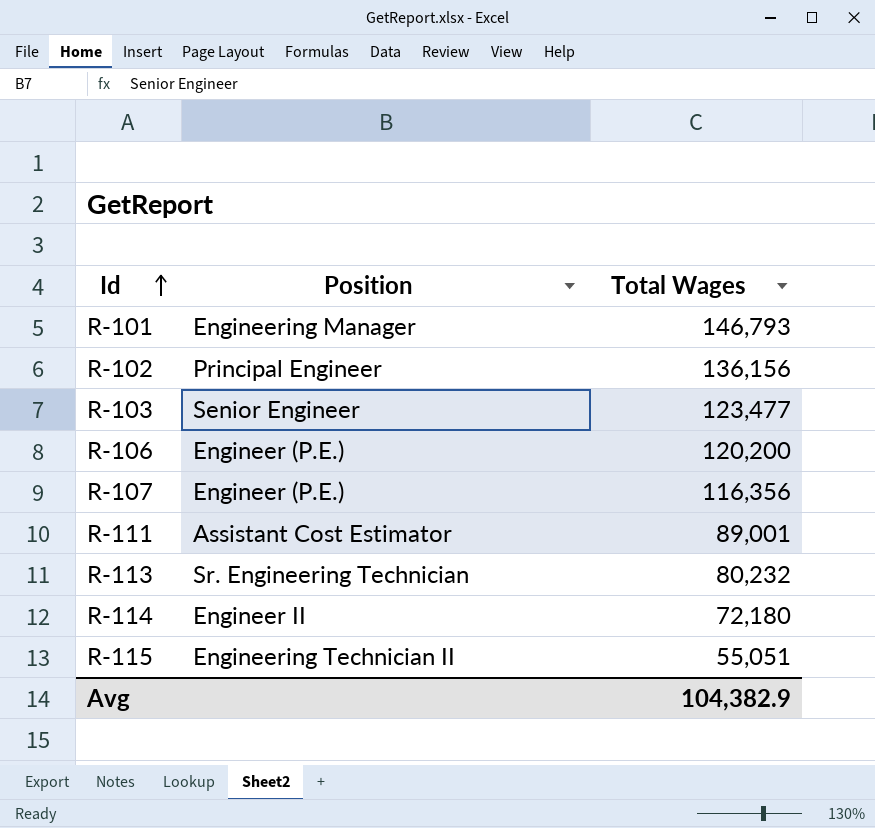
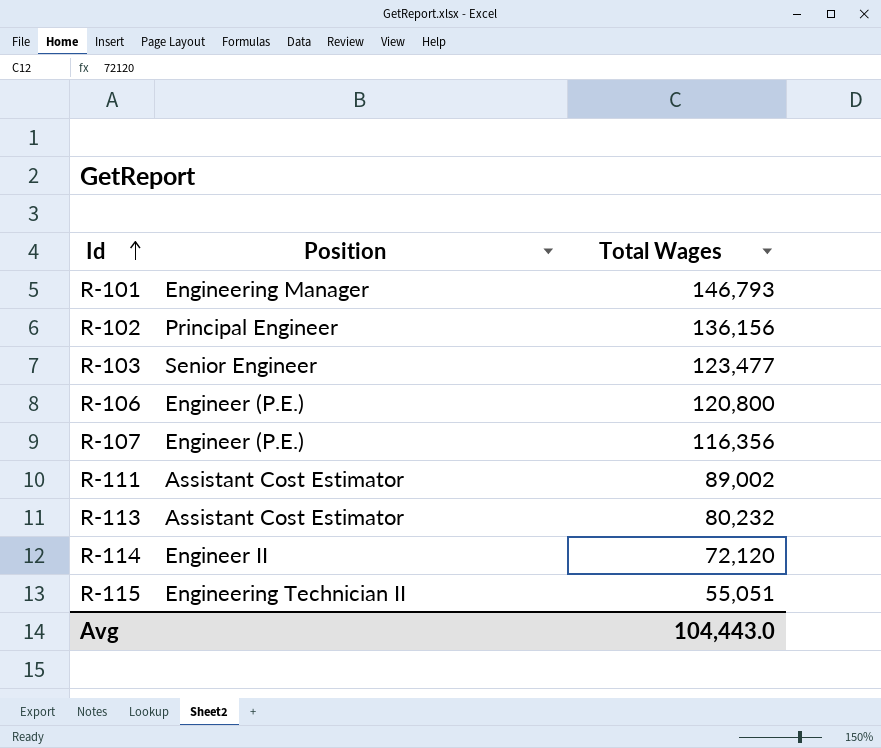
R-106 | Total Wages: 120,200 -> 120,800
R-111 | Total Wages: 89,001 -> 89,002
R-113 | Position: Sr. Engineering Technician -> Assistant Cost Estimator
R-114 | Total Wages: 72,180 -> 72,120
Avg | Total Wages: 104,382.9 -> 104,443.0

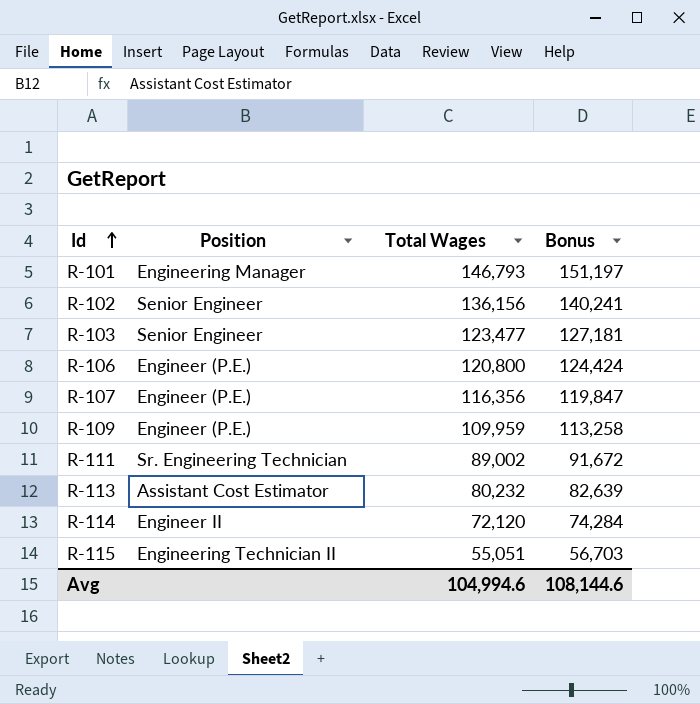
column Bonus | formula: none -> [Total Wages] * 1.03
R-102 | Position: Principal Engineer -> Senior Engineer
row R-109: none -> Engineer (P.E.) | 109,959 | 113,258
R-111 | Position: Assistant Cost Estimator -> Sr. Engineering Technician
Avg | Total Wages: 104,443.0 -> 104,994.6

